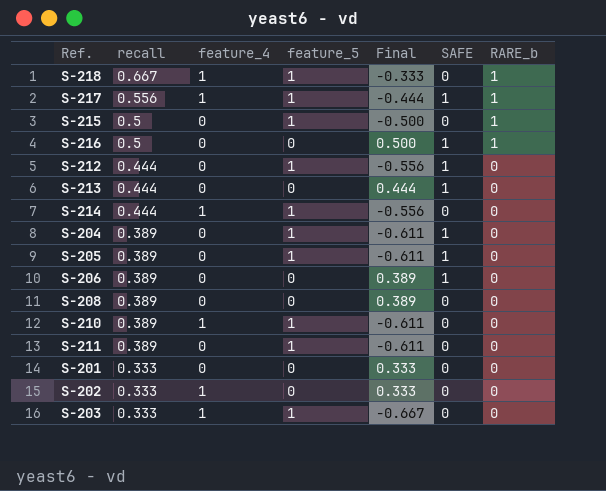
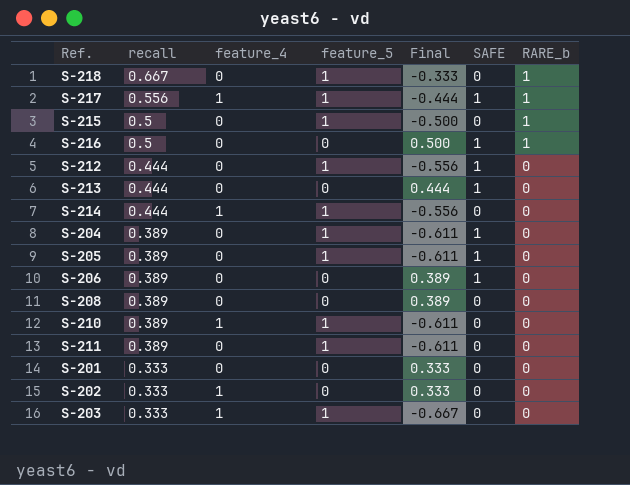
S-218 | feature_4: 1 -> 0

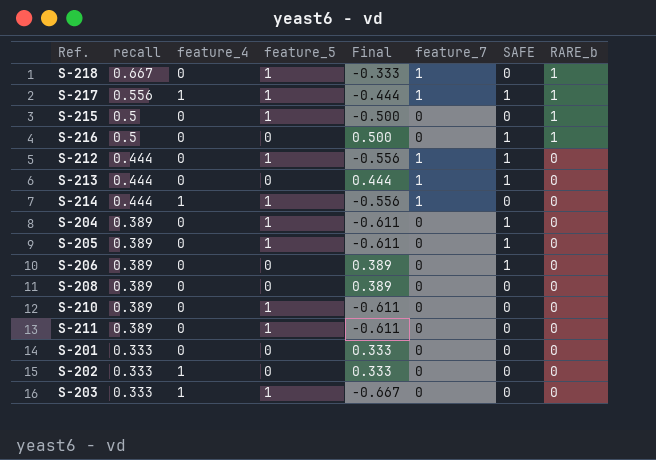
column feature_7 | position: none -> 6
S-210 | feature_4: 1 -> 0

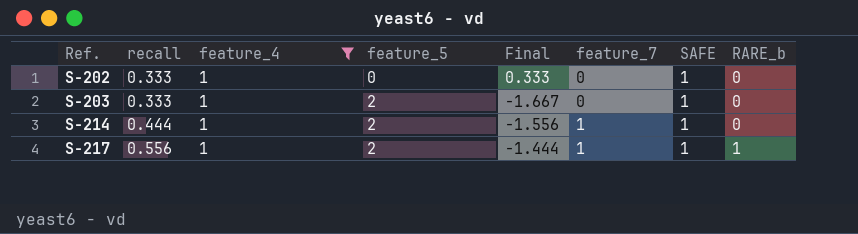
filter: none -> feature_4 = 1
row order: recall descending -> Ref. ascending
S-202 | SAFE: 0 -> 1
S-203 | feature_5: 1 -> 2
S-203 | Final: -0.667 -> -1.667
S-203 | SAFE: 0 -> 1
S-214 | feature_5: 1 -> 2
S-214 | Final: -0.556 -> -1.556
S-214 | SAFE: 0 -> 1
S-217 | feature_5: 1 -> 2
S-217 | Final: -0.444 -> -1.444

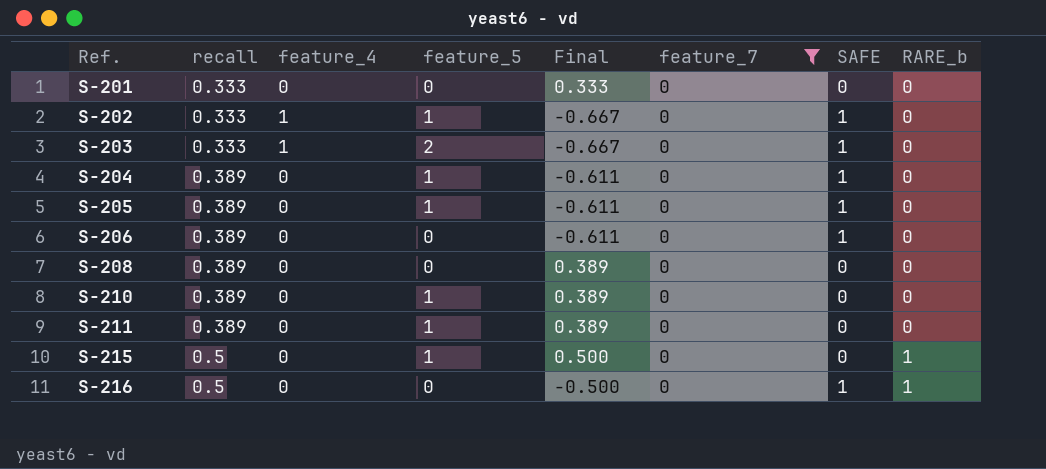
filter: feature_4 = 1 -> feature_7 = 0
column Final | formula: [recall] - [feature_5] -> [recall] - [SAFE]
S-202 | feature_5: 0 -> 1

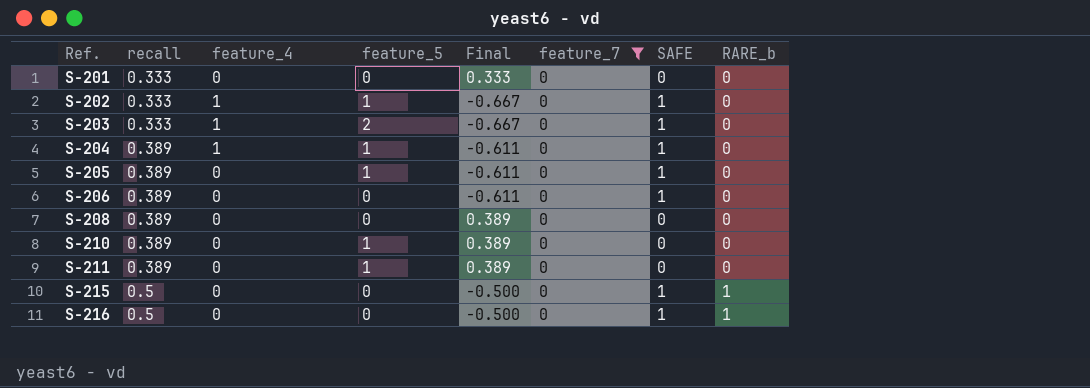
S-204 | feature_4: 0 -> 1
S-215 | feature_5: 1 -> 0
S-215 | Final: 0.500 -> -0.500
S-215 | SAFE: 0 -> 1

